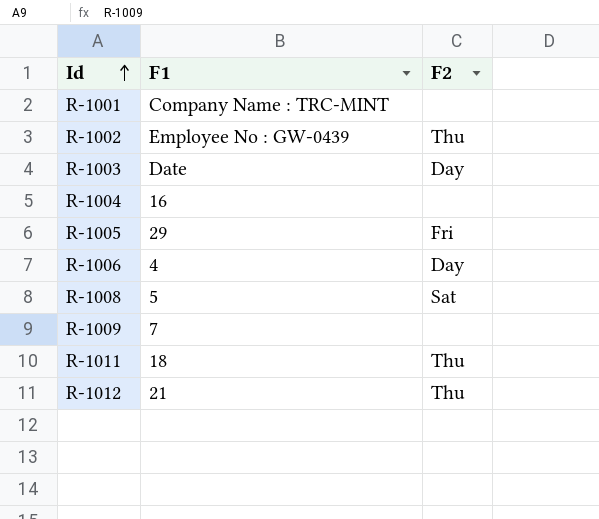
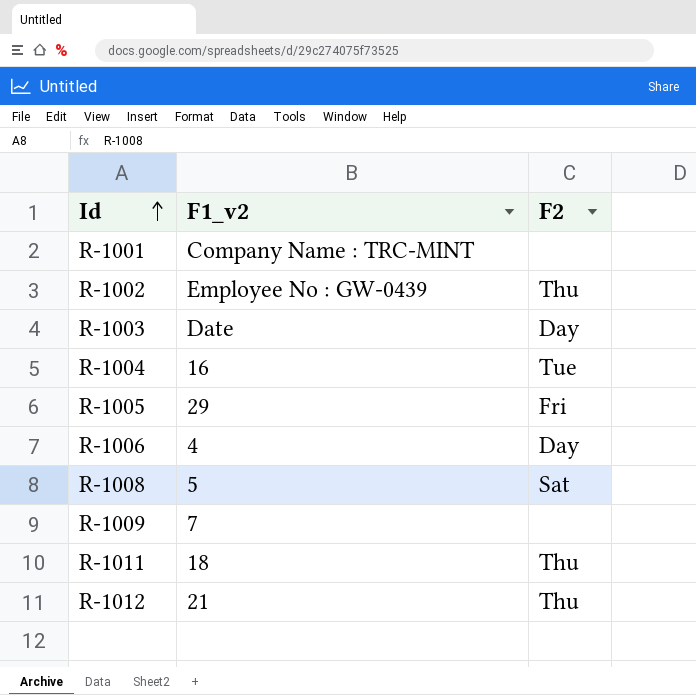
column name: F1 -> F1_v2
R-1004 | F2: none -> Tue

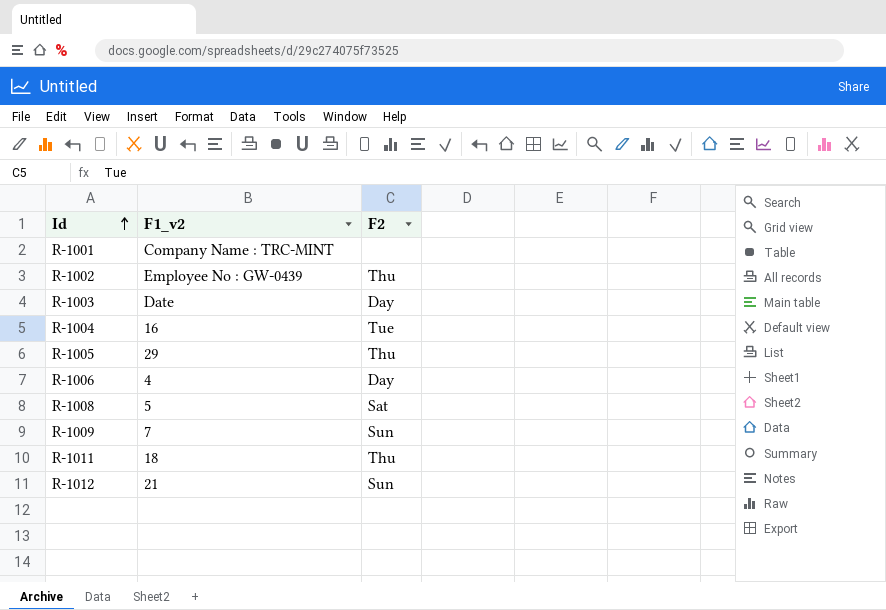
R-1005 | F2: Fri -> Thu
R-1009 | F2: none -> Sun
R-1012 | F2: Thu -> Sun

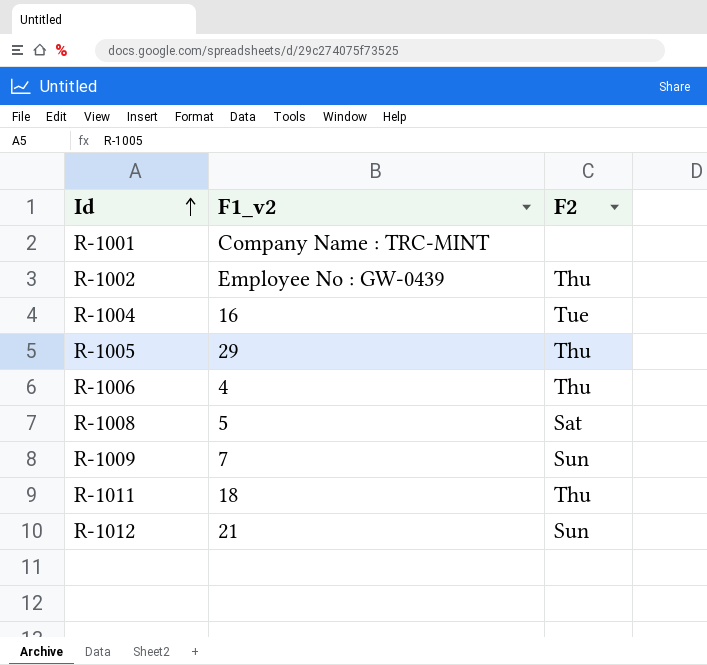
row R-1003: Date | Day -> none
R-1006 | F2: Day -> Thu

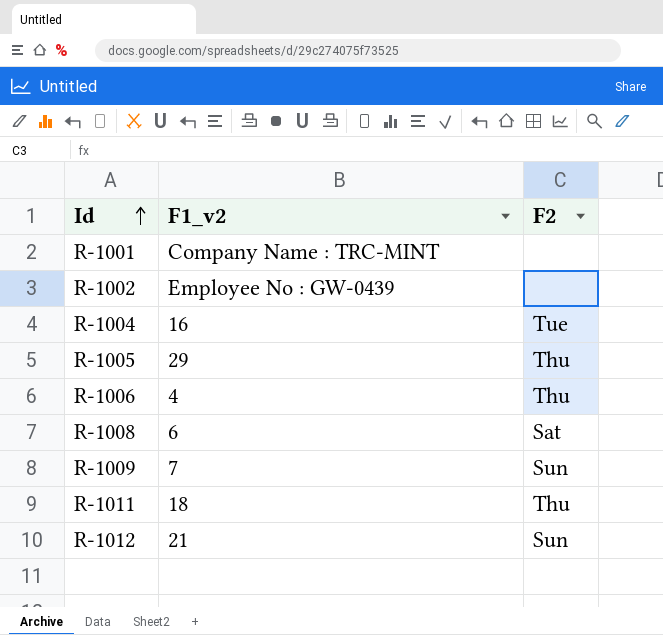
R-1002 | F2: Thu -> none
R-1008 | F1_v2: 5 -> 6

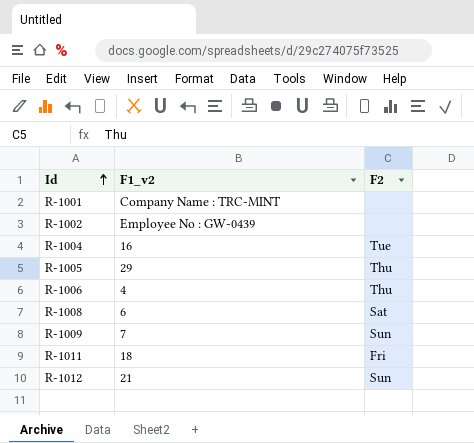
R-1011 | F2: Thu -> Fri

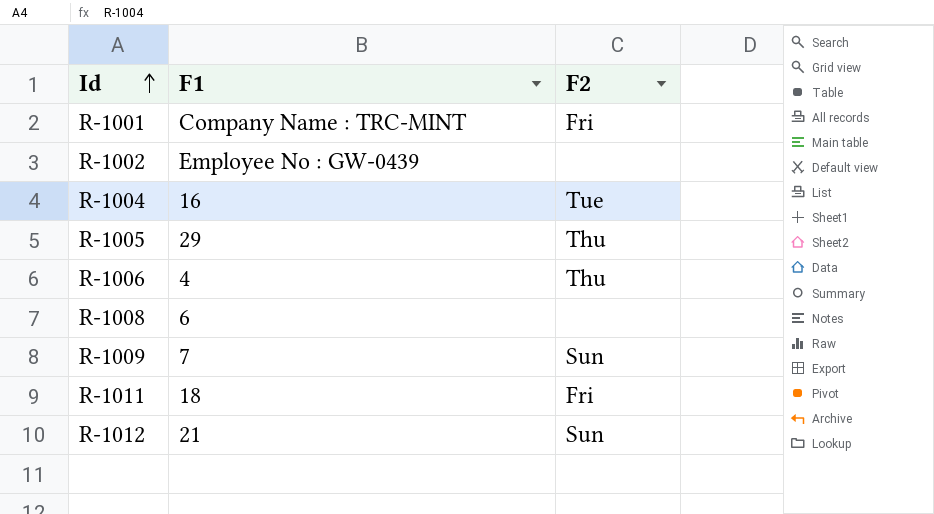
column name: F1_v2 -> F1
R-1001 | F2: none -> Fri
R-1008 | F2: Sat -> none

